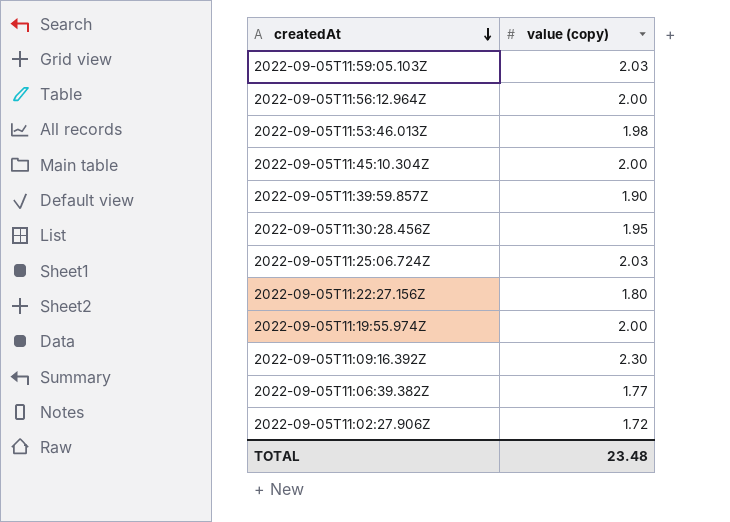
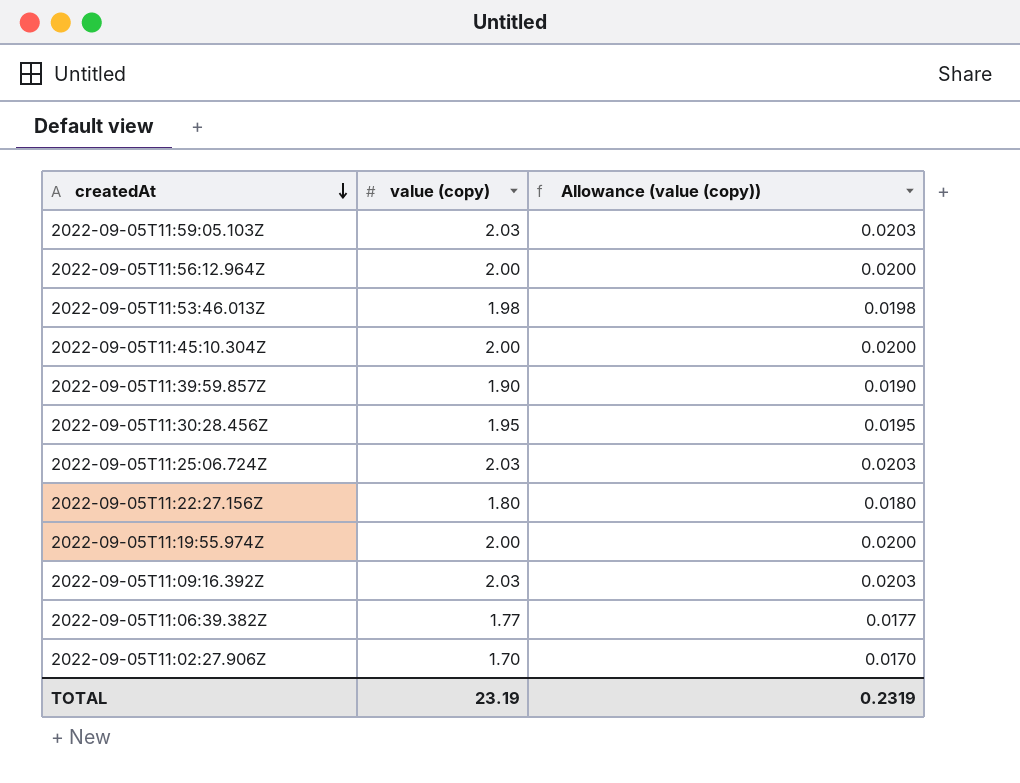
column Allowance (value (copy)) | formula: none -> [value (copy)] * 0.01
2022-09-05T11:09:16.392Z | value (copy): 2.30 -> 2.03
2022-09-05T11:02:27.906Z | value (copy): 1.72 -> 1.70
TOTAL | value (copy): 23.48 -> 23.19

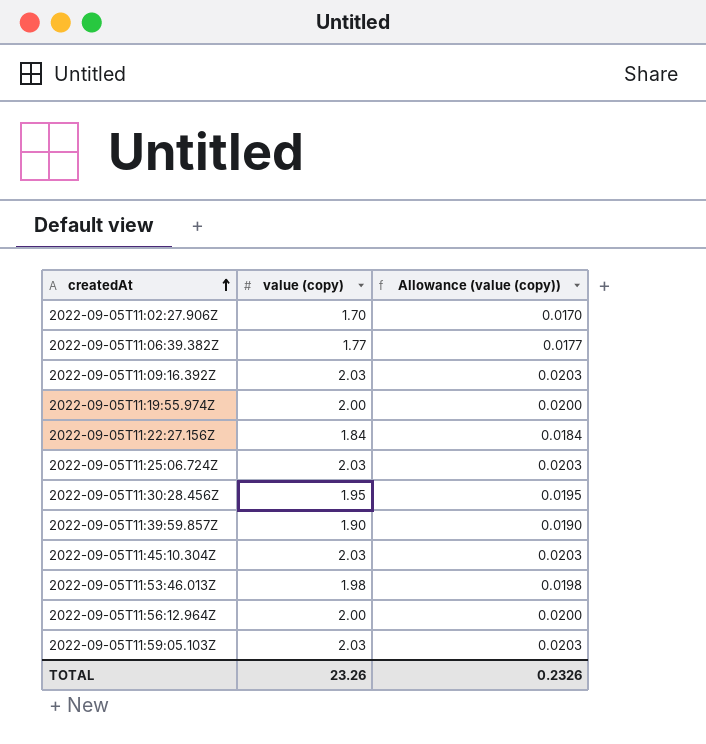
row order: createdAt descending -> createdAt ascending
2022-09-05T11:22:27.156Z | value (copy): 1.80 -> 1.84
2022-09-05T11:22:27.156Z | Allowance (value (copy)): 0.0180 -> 0.0184
2022-09-05T11:45:10.304Z | value (copy): 2.00 -> 2.03
2022-09-05T11:45:10.304Z | Allowance (value (copy)): 0.0200 -> 0.0203
TOTAL | value (copy): 23.19 -> 23.26
TOTAL | Allowance (value (copy)): 0.2319 -> 0.2326

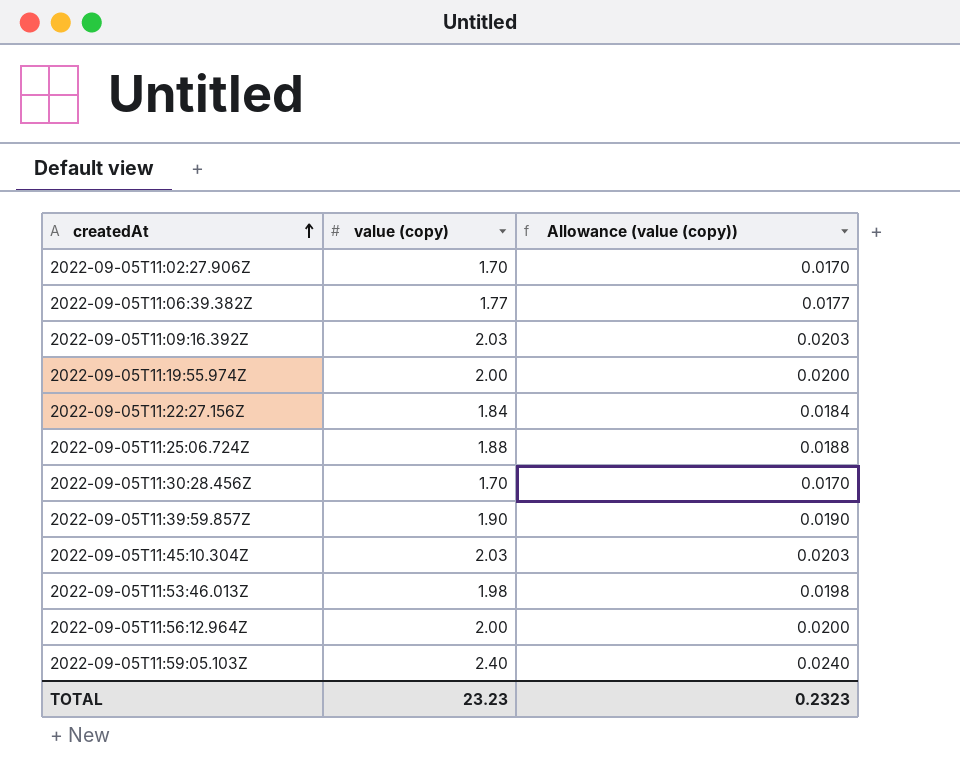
2022-09-05T11:25:06.724Z | value (copy): 2.03 -> 1.88
2022-09-05T11:25:06.724Z | Allowance (value (copy)): 0.0203 -> 0.0188
2022-09-05T11:30:28.456Z | value (copy): 1.95 -> 1.70
2022-09-05T11:30:28.456Z | Allowance (value (copy)): 0.0195 -> 0.0170
2022-09-05T11:59:05.103Z | value (copy): 2.03 -> 2.40
2022-09-05T11:59:05.103Z | Allowance (value (copy)): 0.0203 -> 0.0240
TOTAL | value (copy): 23.26 -> 23.23
TOTAL | Allowance (value (copy)): 0.2326 -> 0.2323

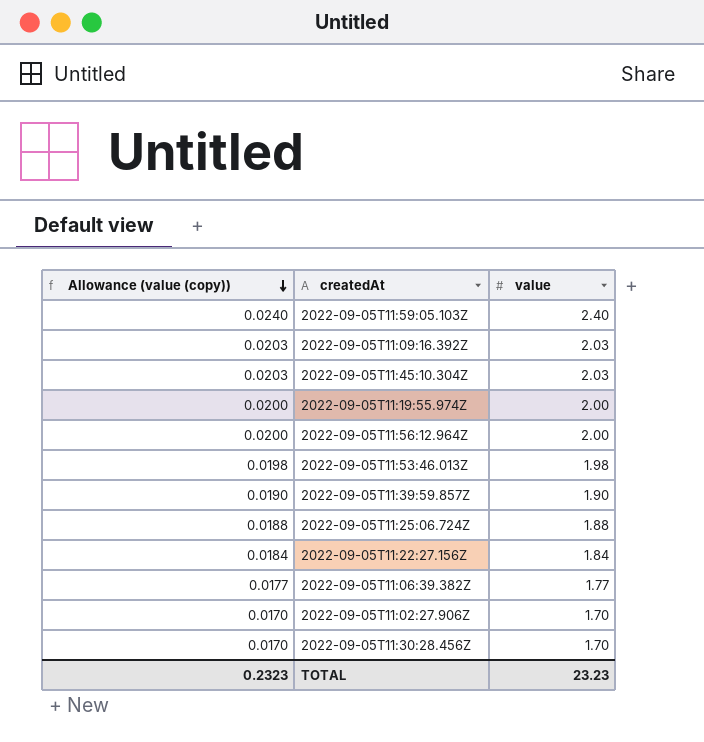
row order: createdAt ascending -> Allowance (value (copy)) descending
column Allowance (value (copy)) | position: 3 -> 1
column name: value (copy) -> value

